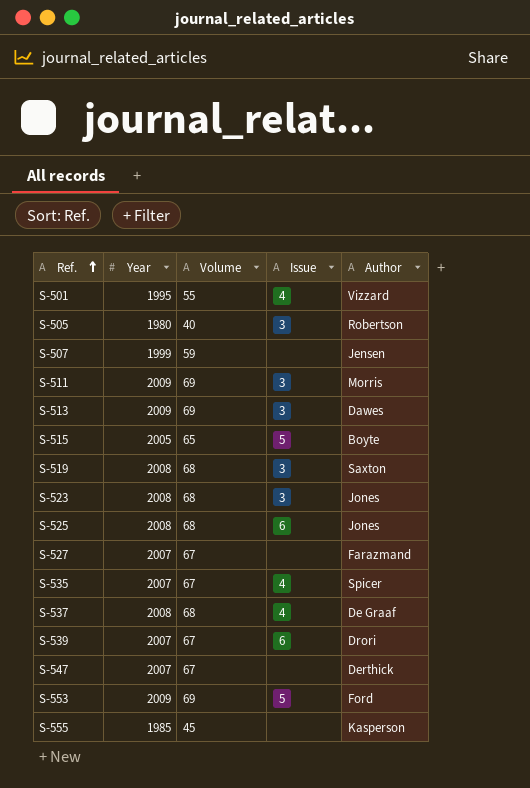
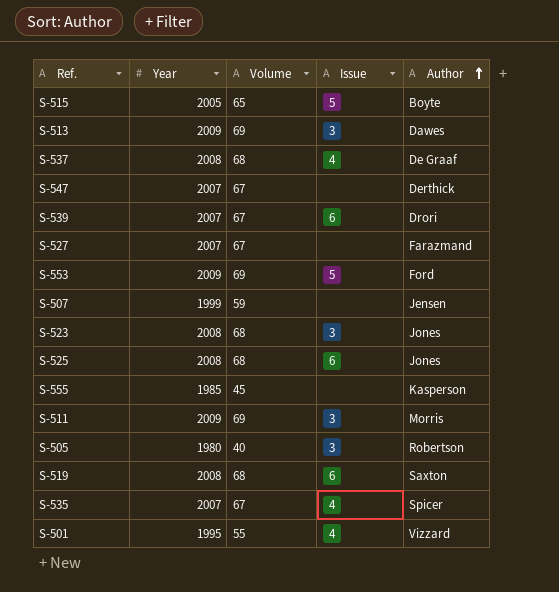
row order: Ref. ascending -> Author ascending
S-519 | Issue: 3 -> 6

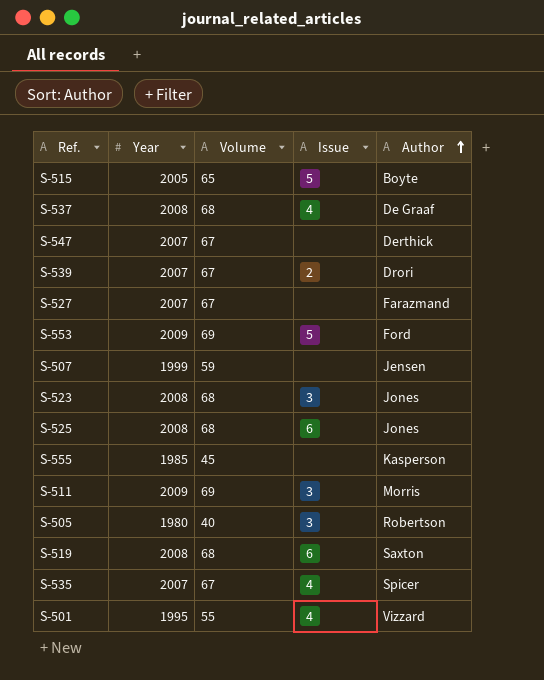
row S-513: 2009 | 69 | 3 | Dawes -> none
S-539 | Issue: 6 -> 2

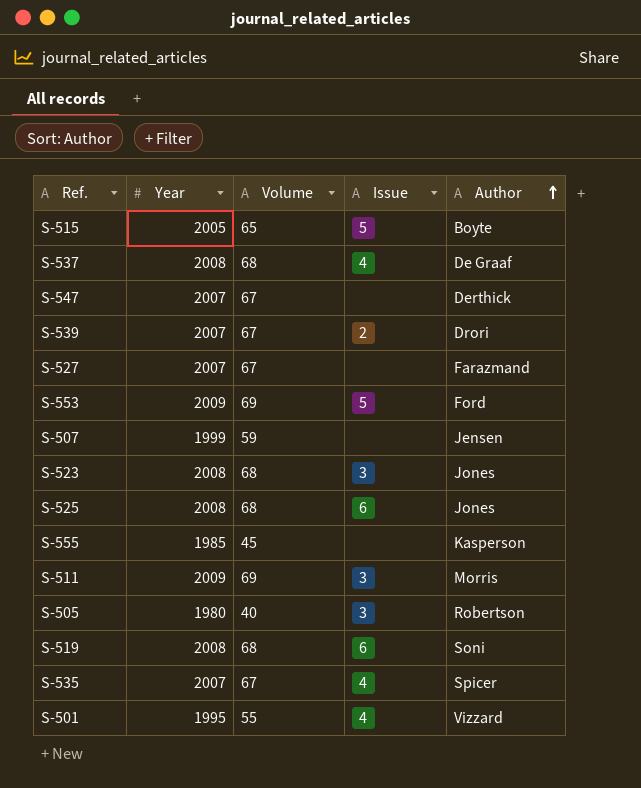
S-519 | Author: Saxton -> Soni

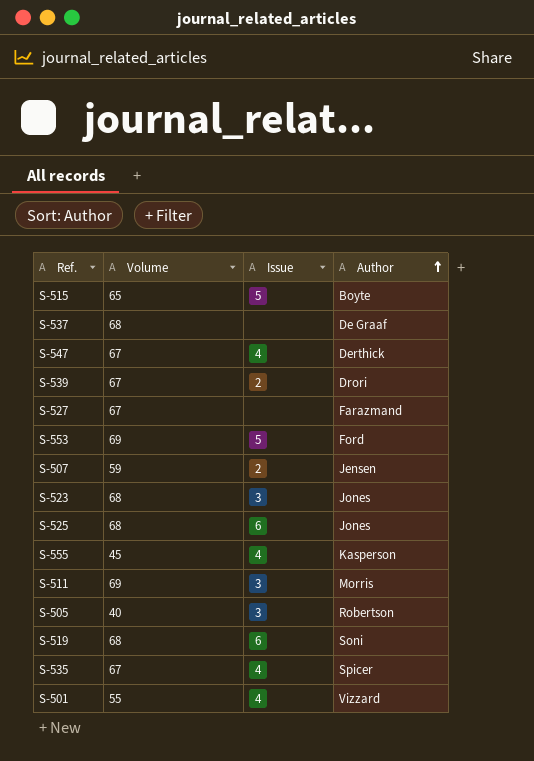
column Year | position: 2 -> none
S-537 | Issue: 4 -> none
S-547 | Issue: none -> 4
S-507 | Issue: none -> 2
S-555 | Issue: none -> 4

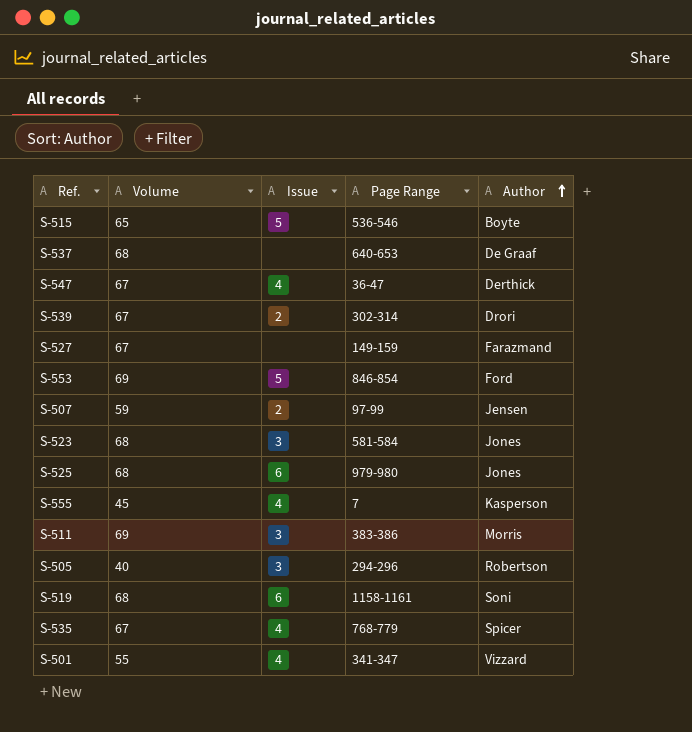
column Page Range | position: none -> 4

